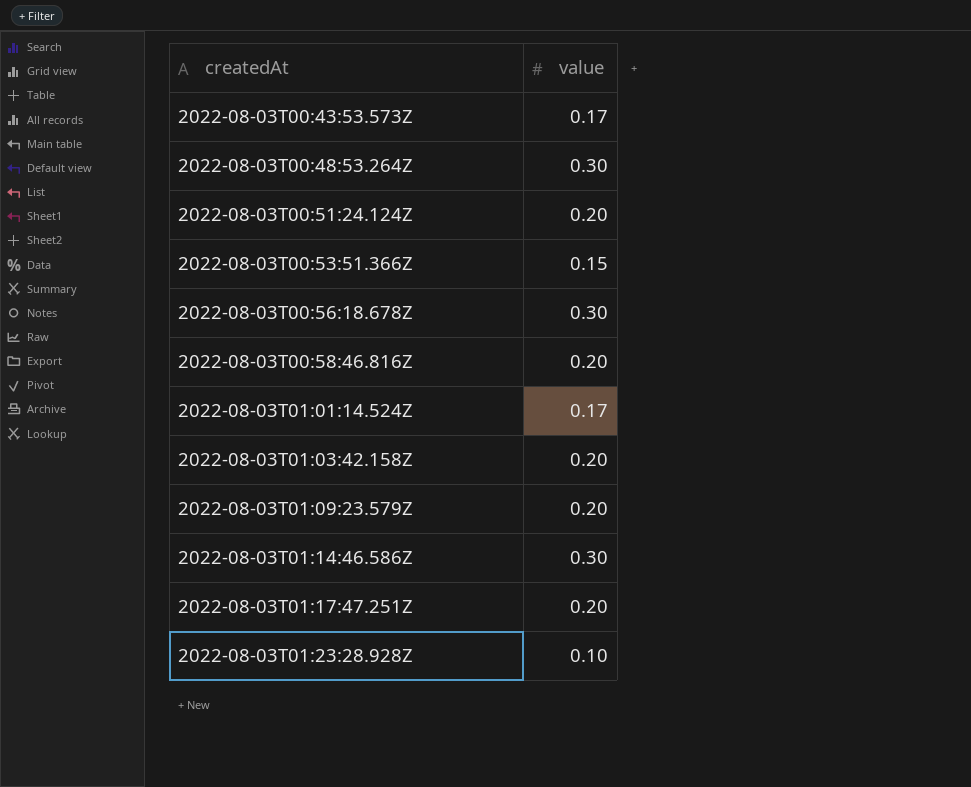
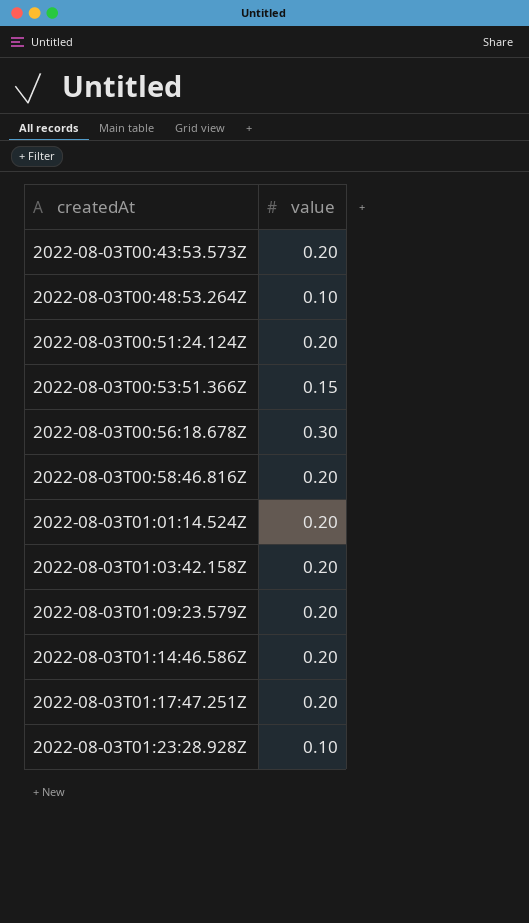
2022-08-03T00:43:53.573Z | value: 0.17 -> 0.20
2022-08-03T00:48:53.264Z | value: 0.30 -> 0.10
2022-08-03T01:01:14.524Z | value: 0.17 -> 0.20
2022-08-03T01:14:46.586Z | value: 0.30 -> 0.20

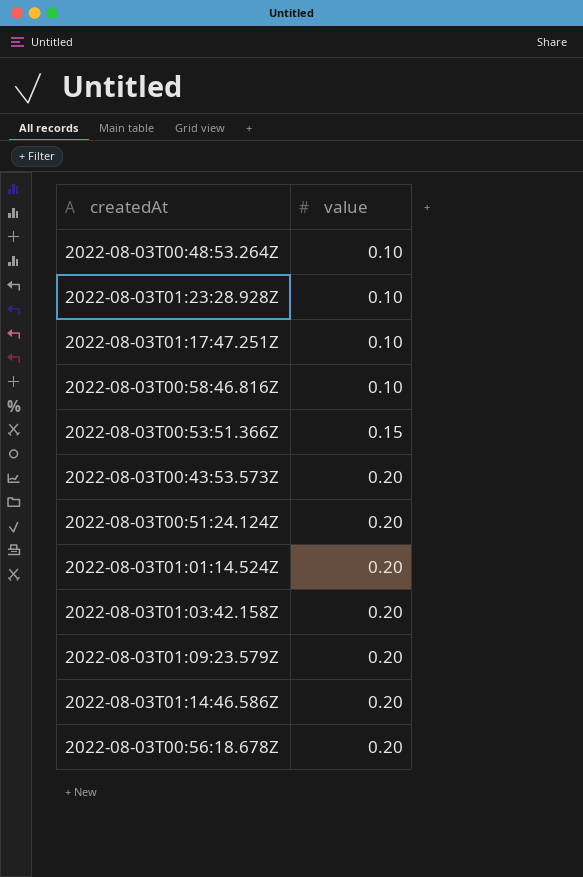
row order: createdAt ascending -> value ascending
2022-08-03T01:17:47.251Z | value: 0.20 -> 0.10
2022-08-03T00:58:46.816Z | value: 0.20 -> 0.10
2022-08-03T00:56:18.678Z | value: 0.30 -> 0.20

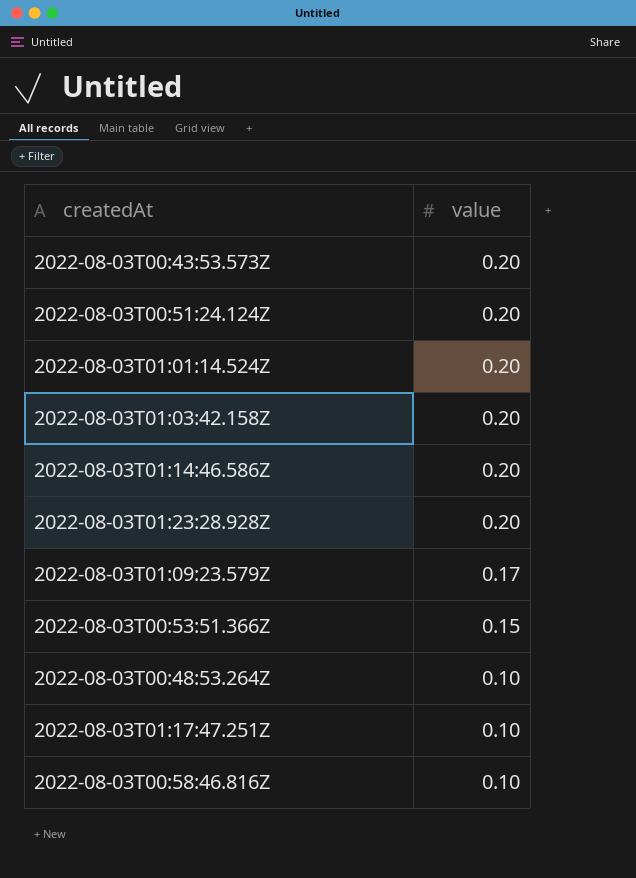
row order: value ascending -> value descending
row 2022-08-03T00:56:18.678Z: 0.20 -> none
2022-08-03T01:23:28.928Z | value: 0.10 -> 0.20
2022-08-03T01:09:23.579Z | value: 0.20 -> 0.17

